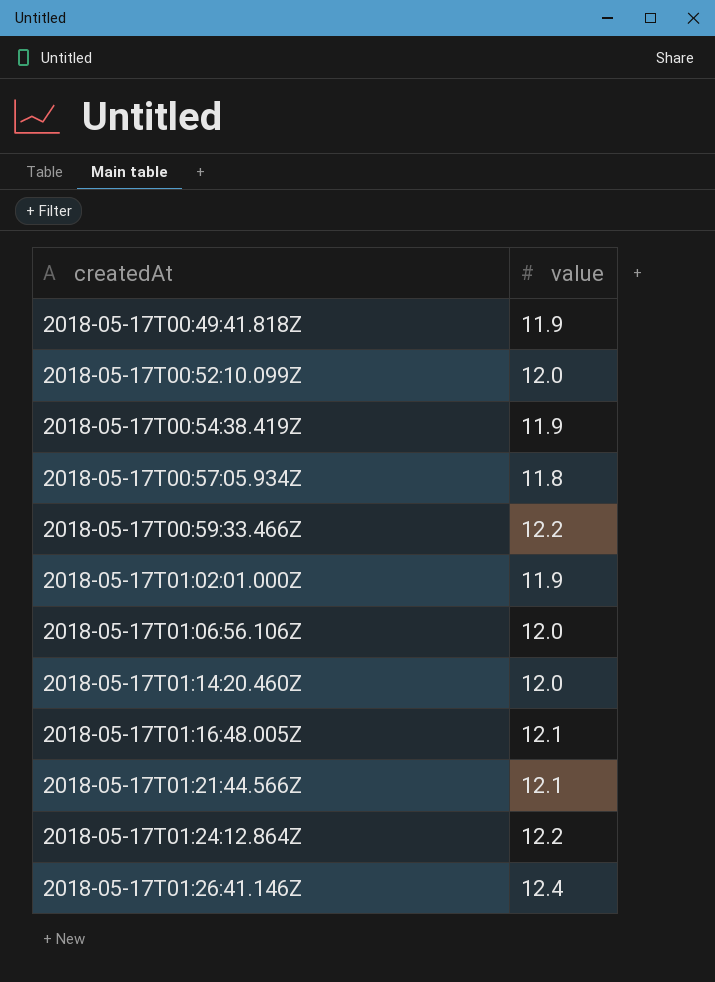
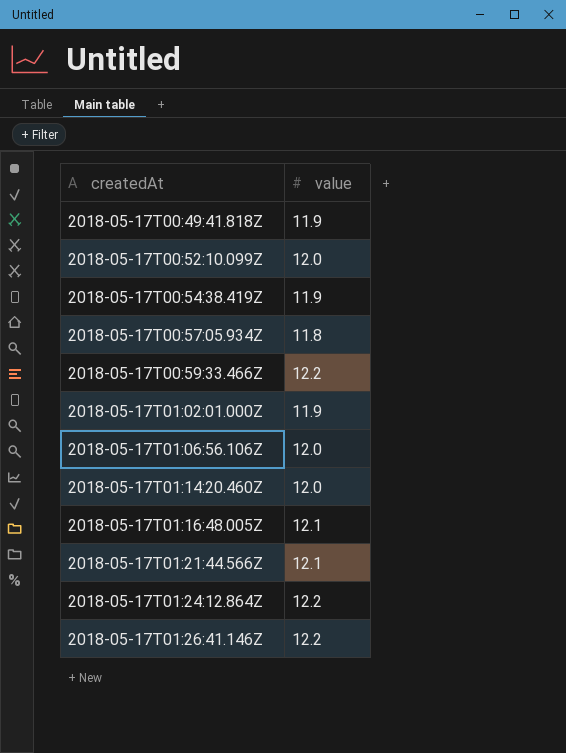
2018-05-17T01:26:41.146Z | value: 12.4 -> 12.2

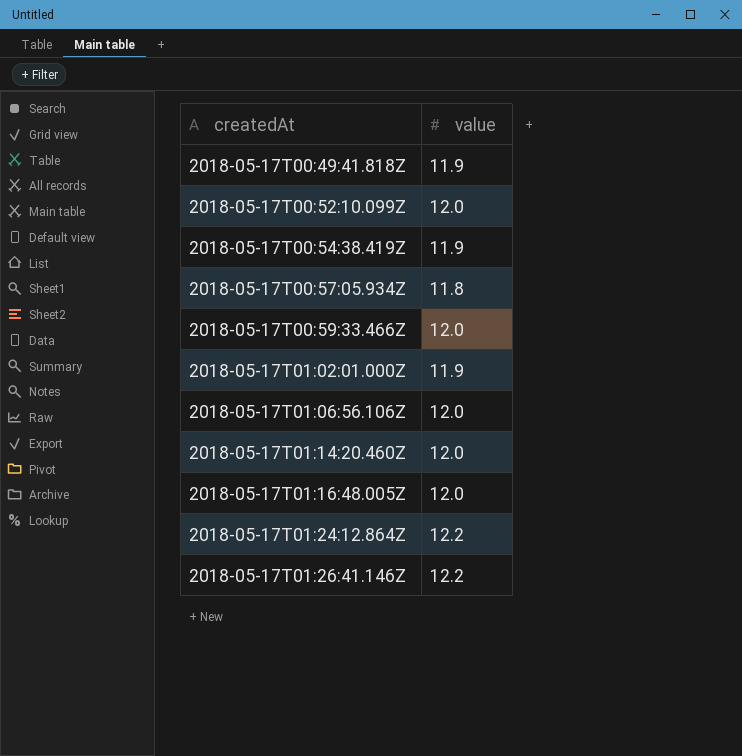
row 2018-05-17T01:21:44.566Z: 12.1 -> none
2018-05-17T00:59:33.466Z | value: 12.2 -> 12.0
2018-05-17T01:16:48.005Z | value: 12.1 -> 12.0

